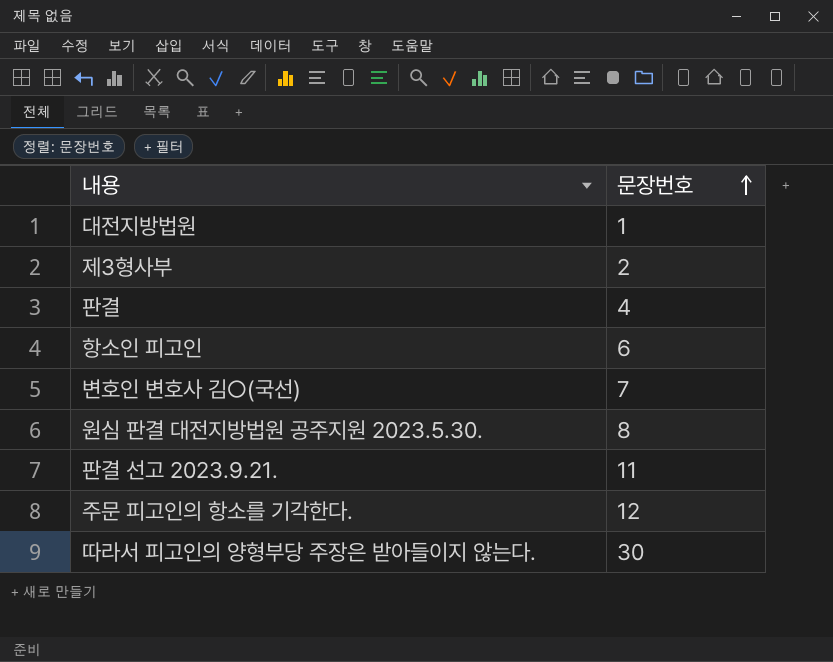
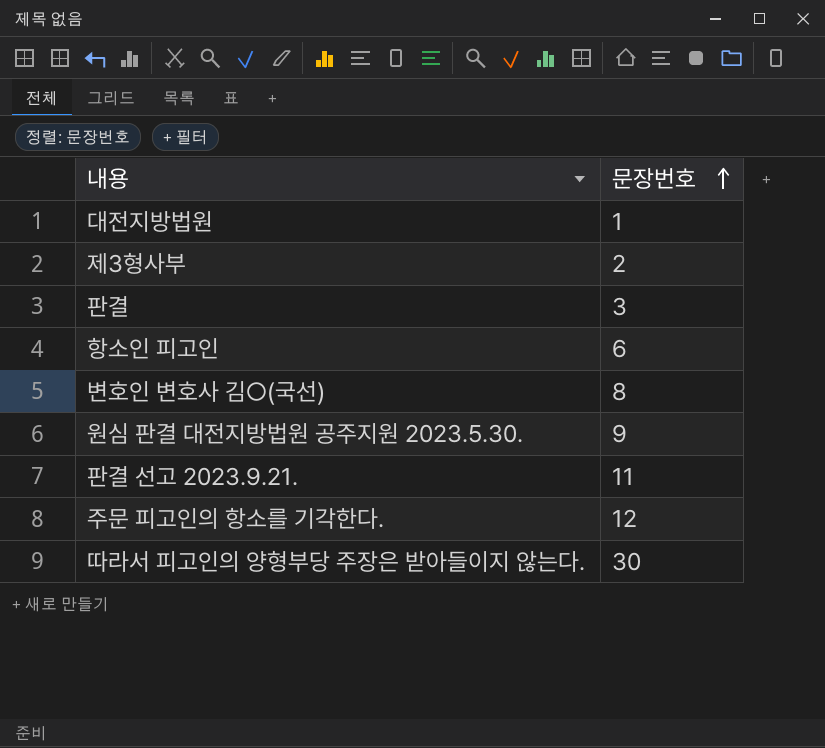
판결 | 문장번호: 4 -> 3
변호인 변호사 김○(국선) | 문장번호: 7 -> 8
원심 판결 대전지방법원 공주지원 2023.5.30. | 문장번호: 8 -> 9

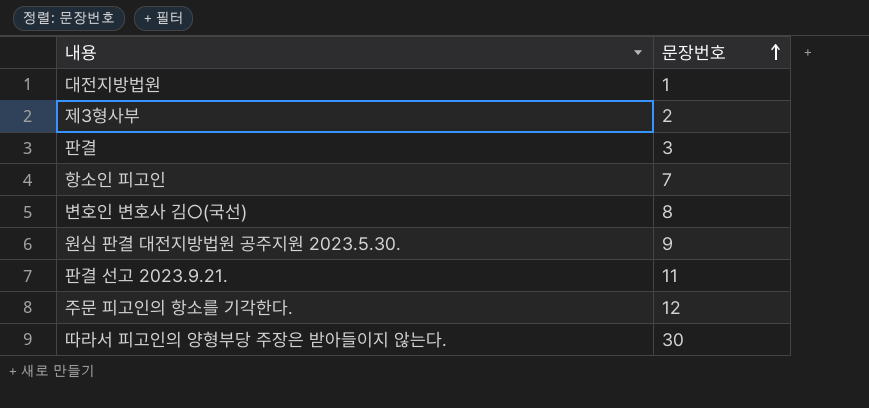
항소인 피고인 | 문장번호: 6 -> 7

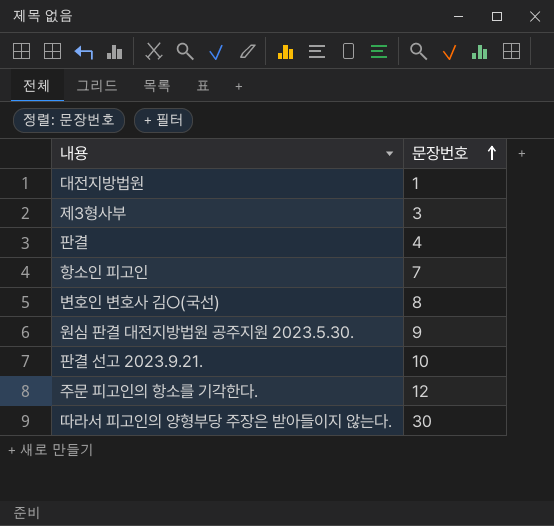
제3형사부 | 문장번호: 2 -> 3
판결 | 문장번호: 3 -> 4
판결 선고 2023.9.21. | 문장번호: 11 -> 10

